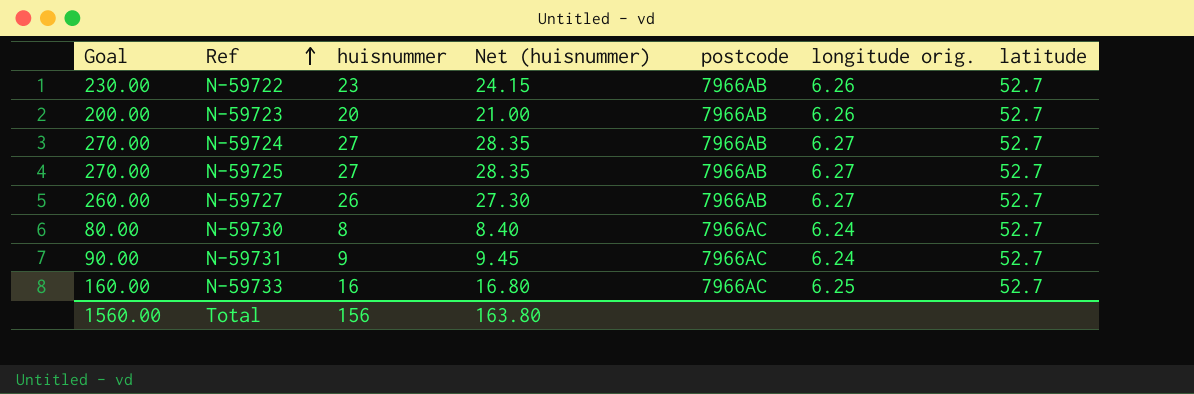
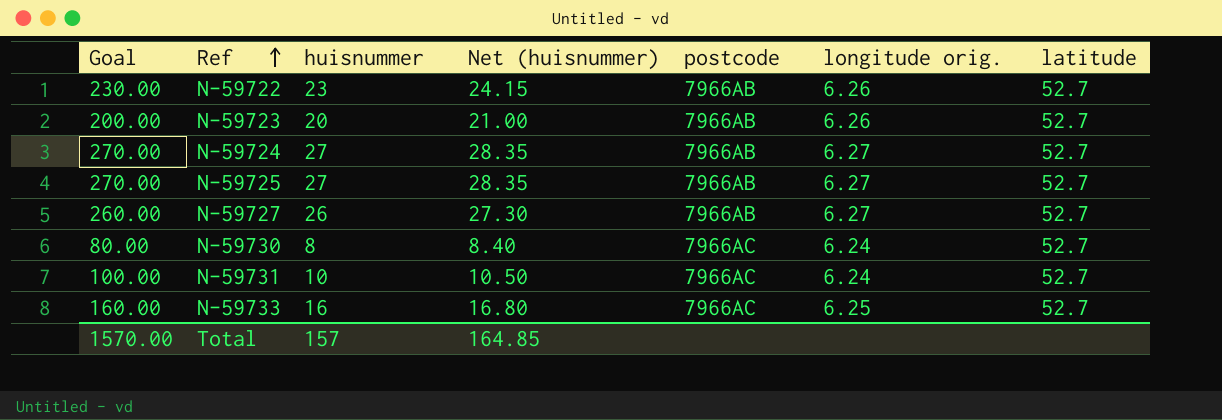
N-59731 | Goal: 90.00 -> 100.00
N-59731 | huisnummer: 9 -> 10
N-59731 | Net (huisnummer): 9.45 -> 10.50
Total | Goal: 1560.00 -> 1570.00
Total | huisnummer: 156 -> 157
Total | Net (huisnummer): 163.80 -> 164.85

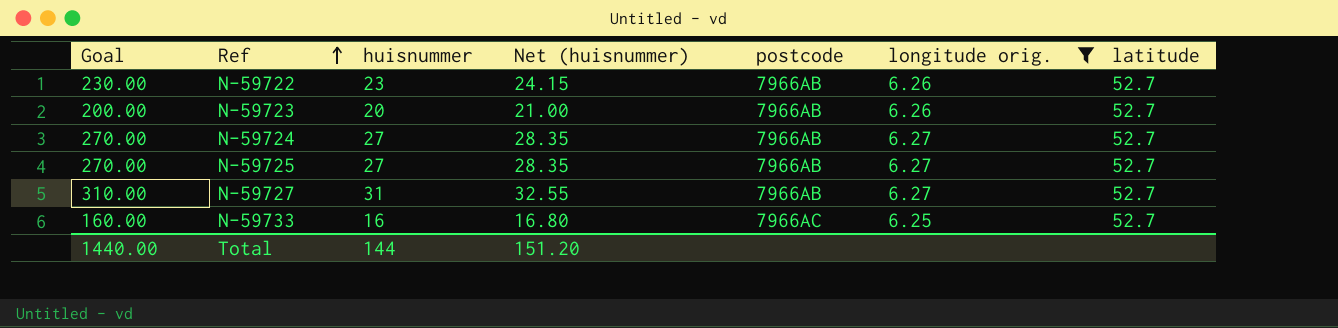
filter: none -> longitude orig. != 6.24
N-59727 | Goal: 260.00 -> 310.00
N-59727 | huisnummer: 26 -> 31
N-59727 | Net (huisnummer): 27.30 -> 32.55
Total | Goal: 1570.00 -> 1440.00
Total | huisnummer: 157 -> 144
Total | Net (huisnummer): 164.85 -> 151.20

